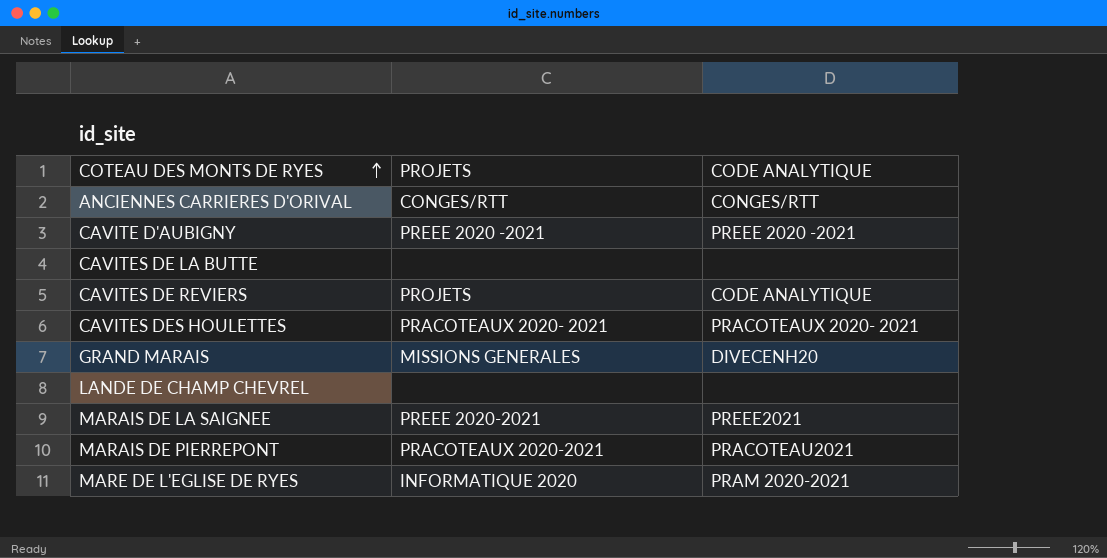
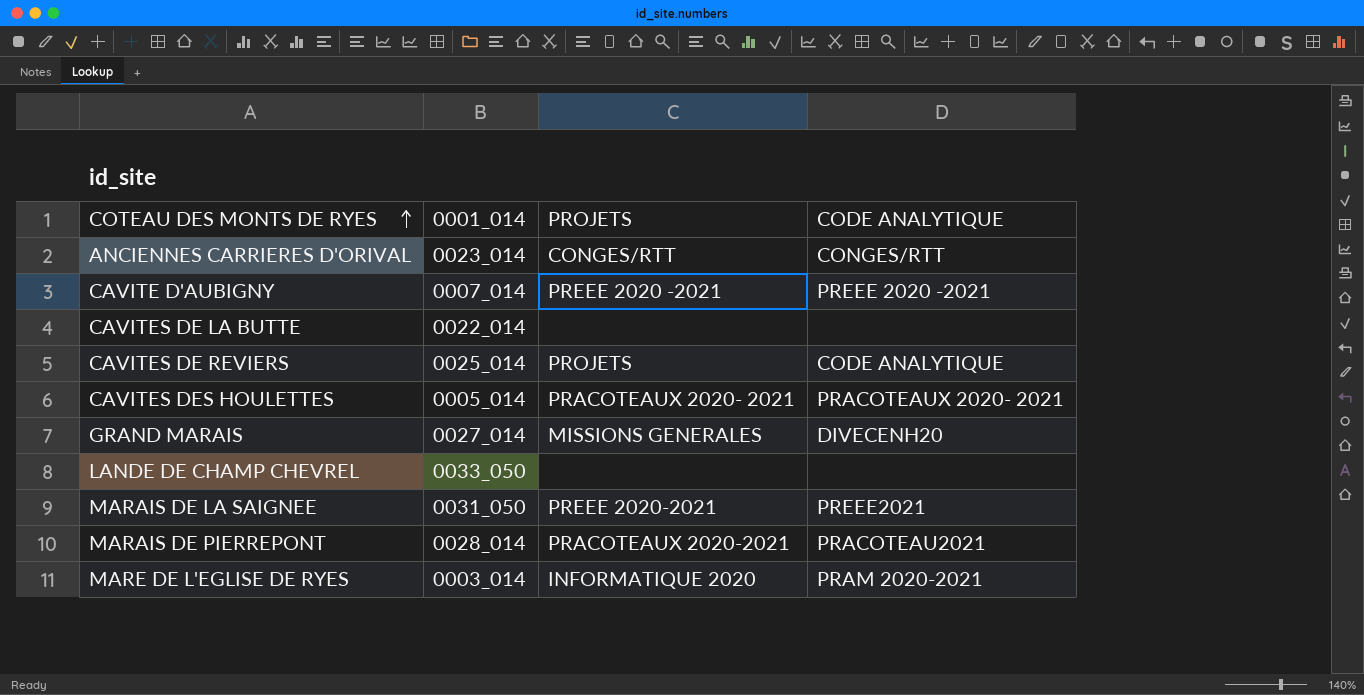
column 0001_014 | position: none -> 2

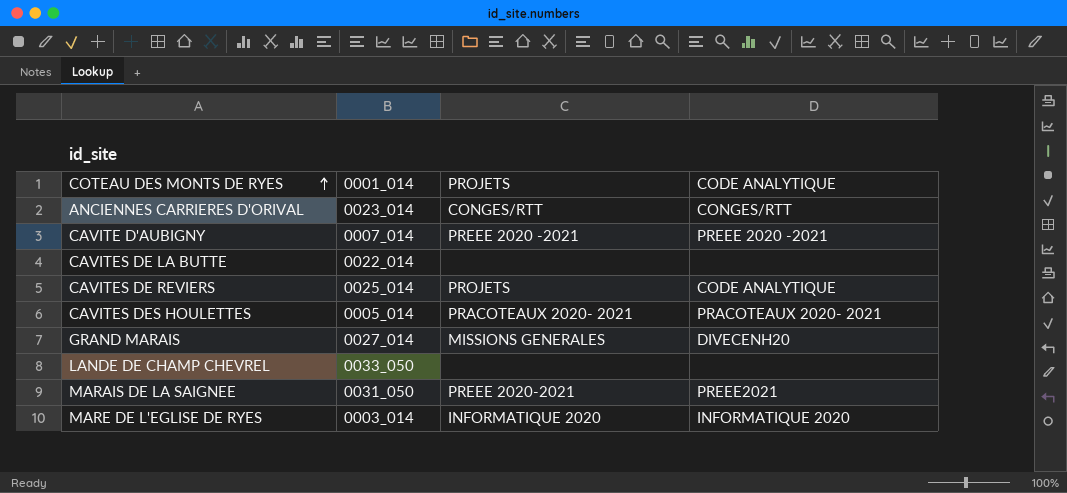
row MARAIS DE PIERREPONT: 0028_014 | PRACOTEAUX 2020-2021 | PRACOTEAU2021 -> none
MARE DE L'EGLISE DE RYES | CODE ANALYTIQUE: PRAM 2020-2021 -> INFORMATIQUE 2020

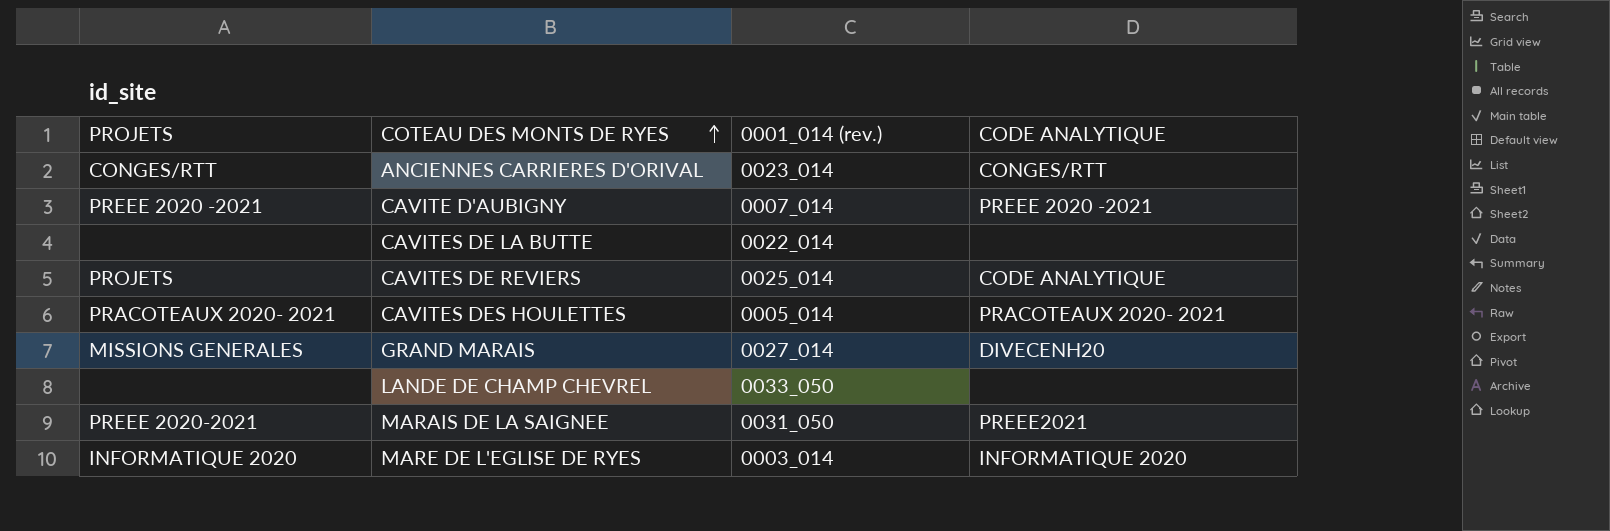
column PROJETS | position: 3 -> 1
column name: 0001_014 -> 0001_014 (rev.)

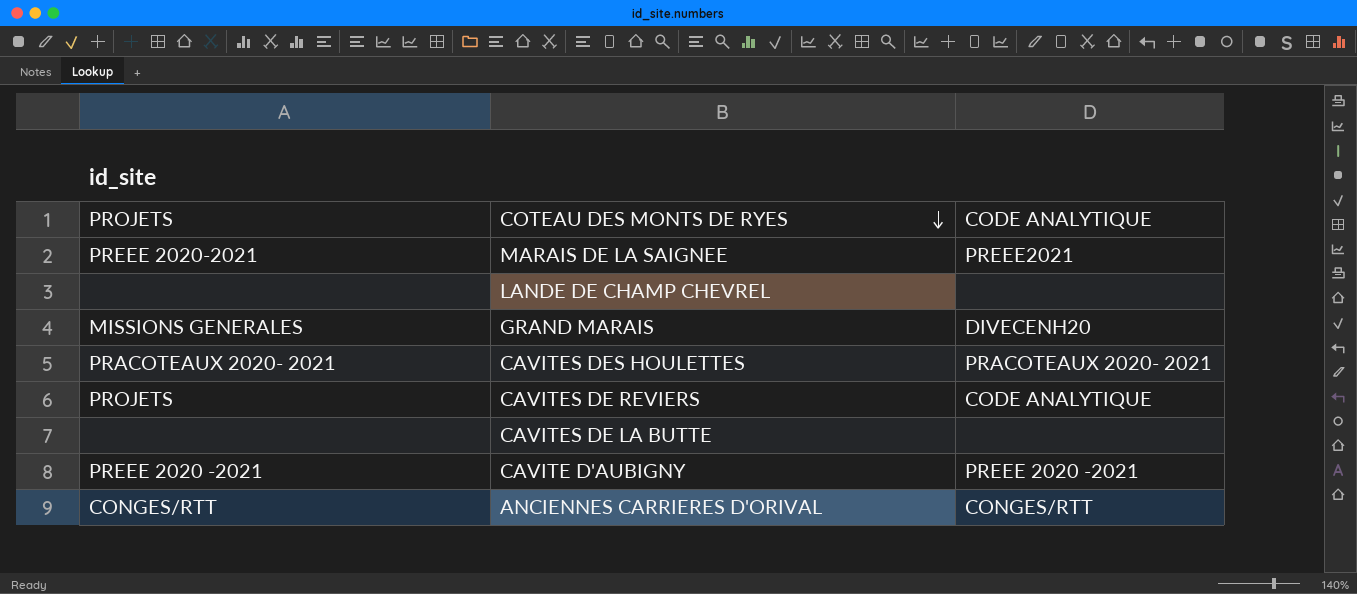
row order: COTEAU DES MONTS DE RYES ascending -> COTEAU DES MONTS DE RYES descending
column 0001_014 (rev.) | position: 3 -> none
row MARE DE L'EGLISE DE RYES: INFORMATIQUE 2020 | 0003_014 | INFORMATIQUE 2020 -> none

